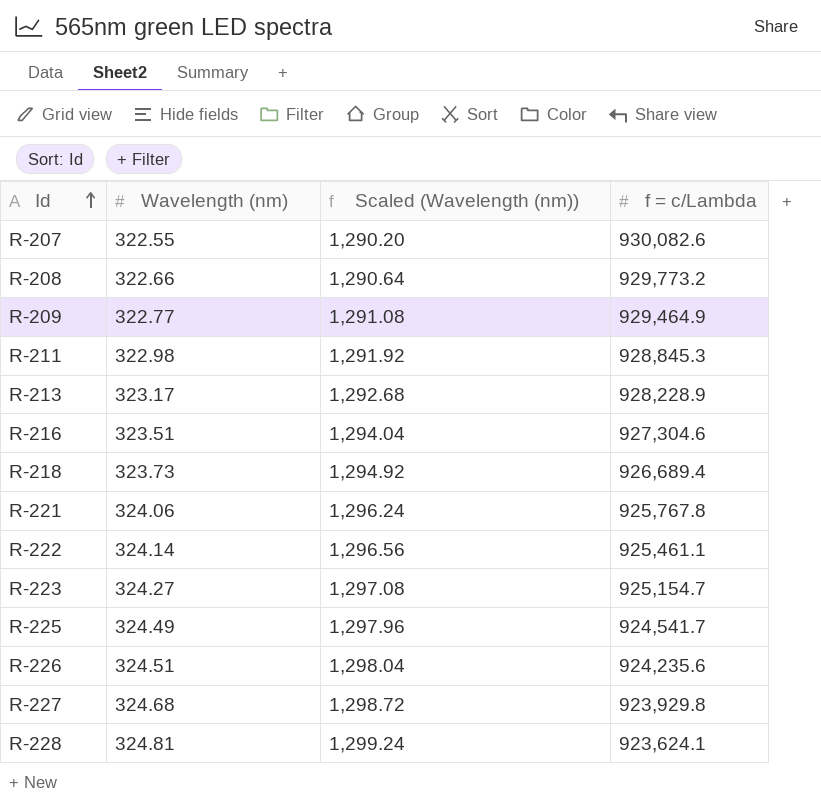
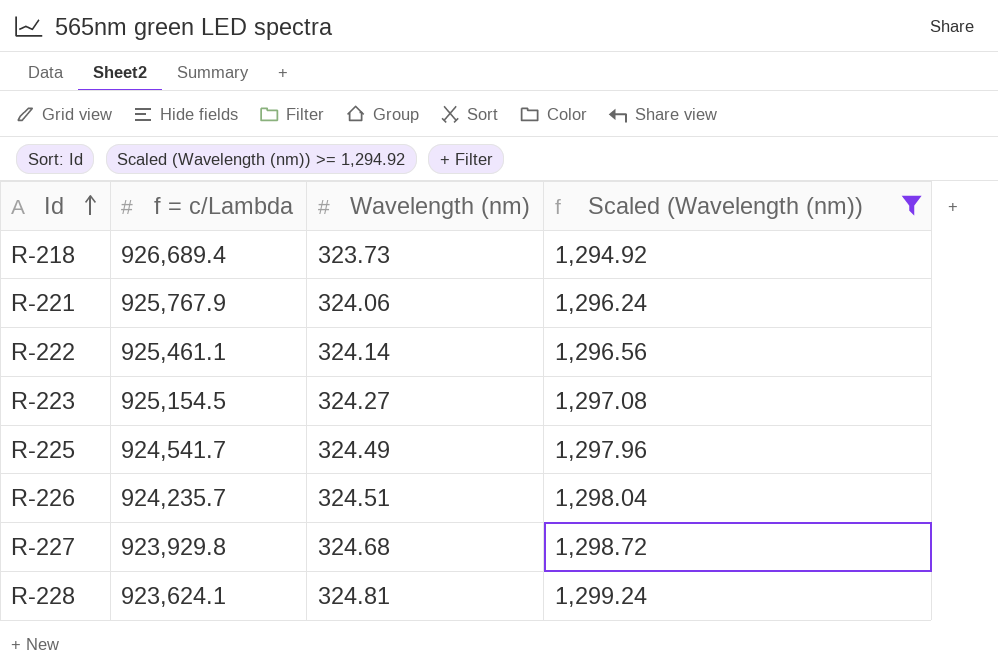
filter: none -> Scaled (Wavelength (nm)) >= 1,294.92
column f = c/Lambda | position: 4 -> 2
R-221 | f = c/Lambda: 925,767.8 -> 925,767.9
R-223 | f = c/Lambda: 925,154.7 -> 925,154.5
R-226 | f = c/Lambda: 924,235.6 -> 924,235.7

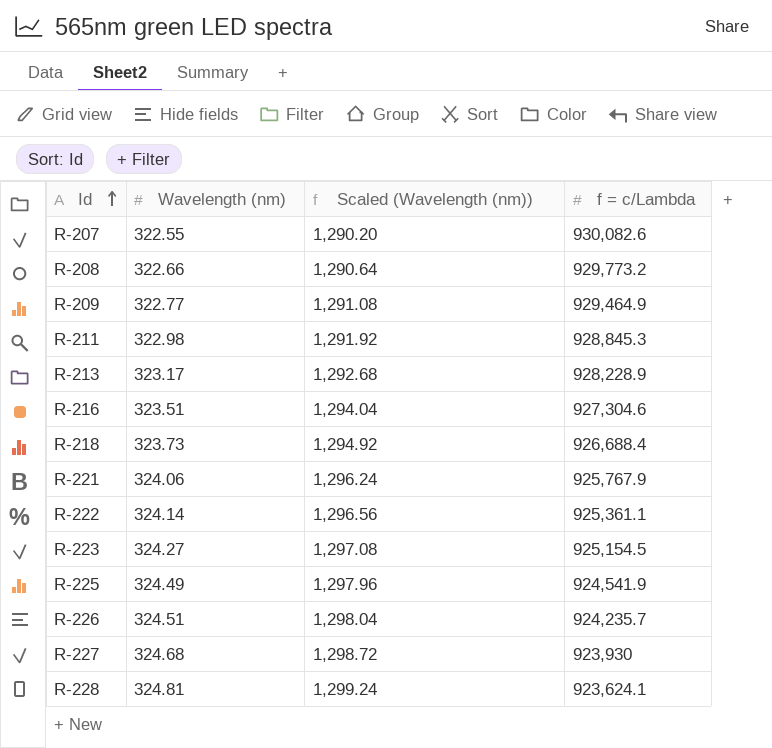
filter: Scaled (Wavelength (nm)) >= 1,294.92 -> none
column f = c/Lambda | position: 2 -> 4
R-218 | f = c/Lambda: 926,689.4 -> 926,688.4
R-222 | f = c/Lambda: 925,461.1 -> 925,361.1
R-225 | f = c/Lambda: 924,541.7 -> 924,541.9
R-227 | f = c/Lambda: 923,929.8 -> 923,930

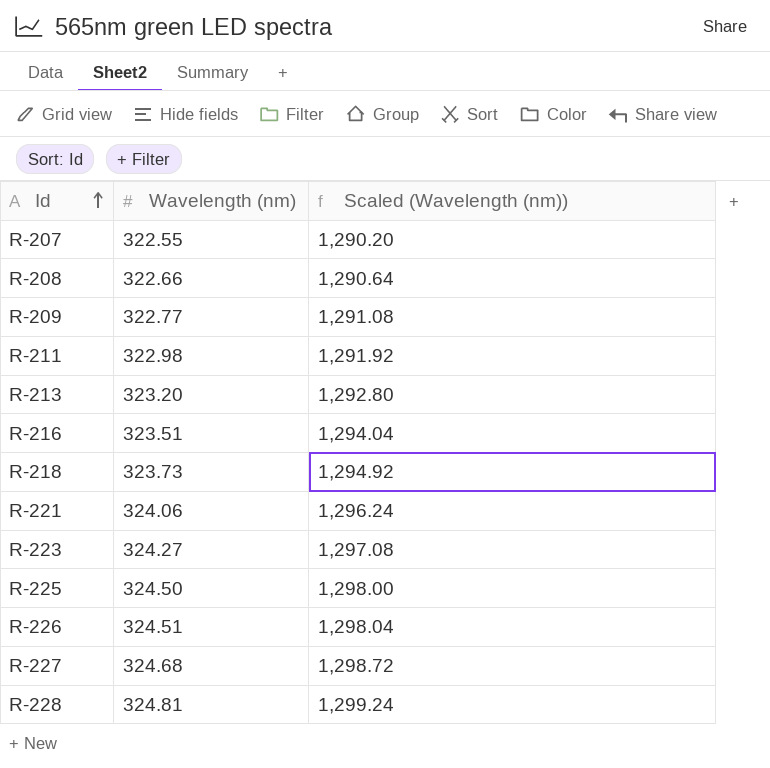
column f = c/Lambda | position: 4 -> none
row R-222: 324.14 | 1,296.56 | 925,361.1 -> none
R-213 | Wavelength (nm): 323.17 -> 323.20
R-213 | Scaled (Wavelength (nm)): 1,292.68 -> 1,292.80
R-225 | Wavelength (nm): 324.49 -> 324.50
R-225 | Scaled (Wavelength (nm)): 1,297.96 -> 1,298.00

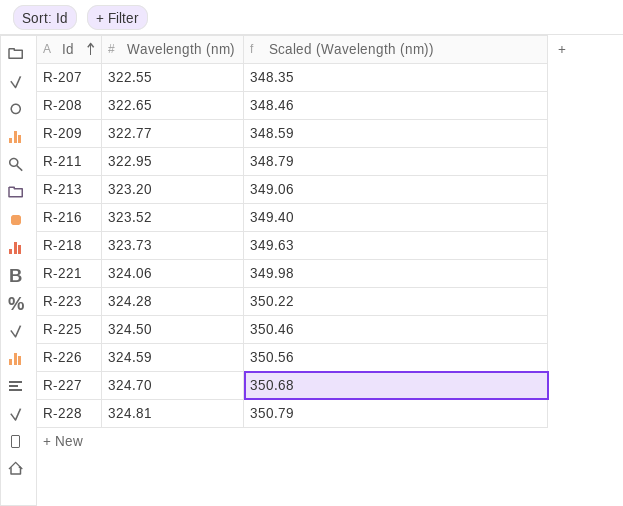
column Scaled (Wavelength (nm)) | formula: [Wavelength (nm)] * 4 -> [Wavelength (nm)] * 1.08
R-208 | Wavelength (nm): 322.66 -> 322.65
R-211 | Wavelength (nm): 322.98 -> 322.95
R-216 | Wavelength (nm): 323.51 -> 323.52
R-223 | Wavelength (nm): 324.27 -> 324.28
R-226 | Wavelength (nm): 324.51 -> 324.59
R-227 | Wavelength (nm): 324.68 -> 324.70

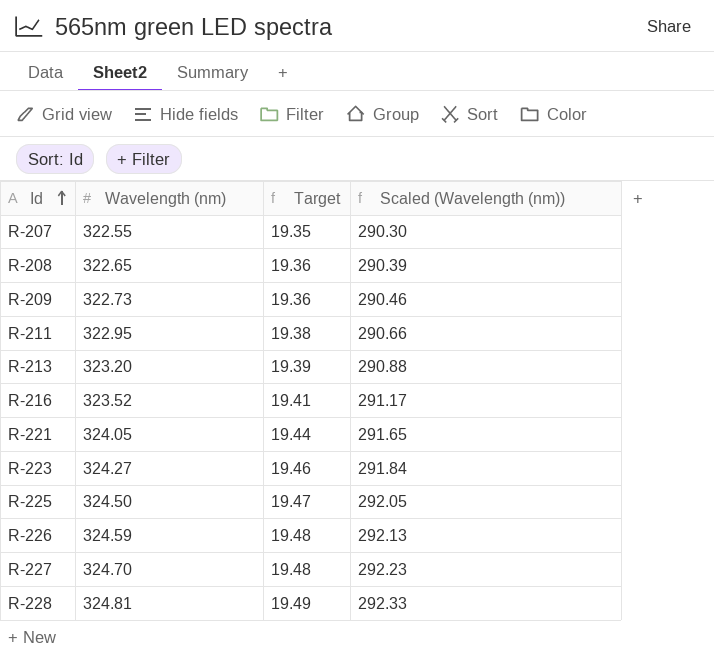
column Target | formula: none -> [Wavelength (nm)] * 0.06
column Scaled (Wavelength (nm)) | formula: [Wavelength (nm)] * 1.08 -> [Wavelength (nm)] * 0.9
row R-218: 323.73 | 349.63 -> none
R-209 | Wavelength (nm): 322.77 -> 322.73
R-221 | Wavelength (nm): 324.06 -> 324.05
R-223 | Wavelength (nm): 324.28 -> 324.27

